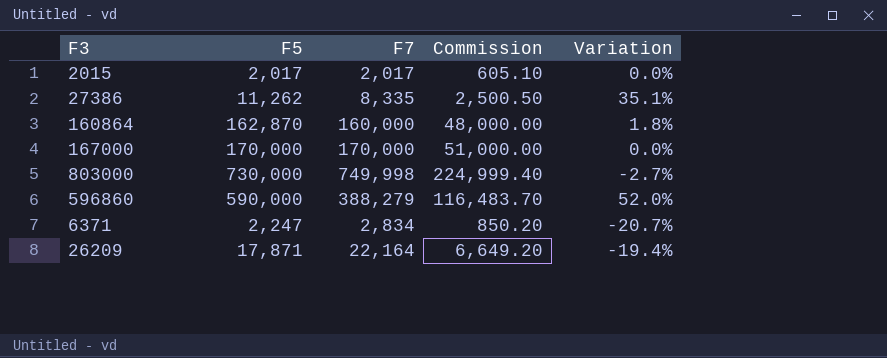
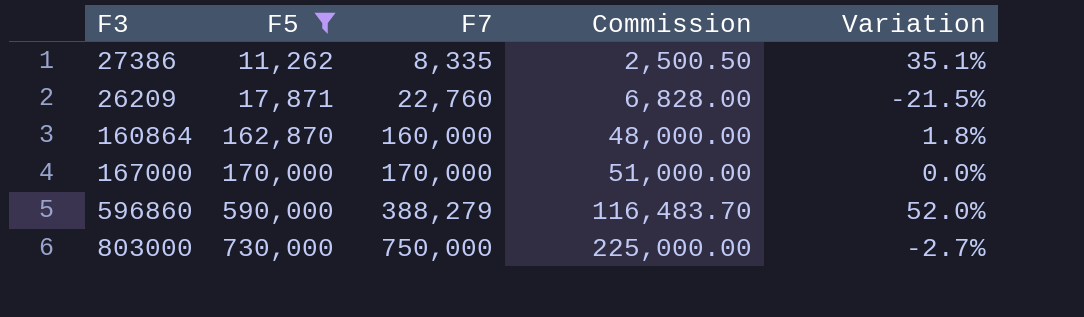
filter: none -> F5 >= 11,262
row order: none -> F5 ascending
26209 | F7: 22,164 -> 22,760
26209 | Commission: 6,649.20 -> 6,828.00
26209 | Variation: -19.4% -> -21.5%
803000 | F7: 749,998 -> 750,000
803000 | Commission: 224,999.40 -> 225,000.00

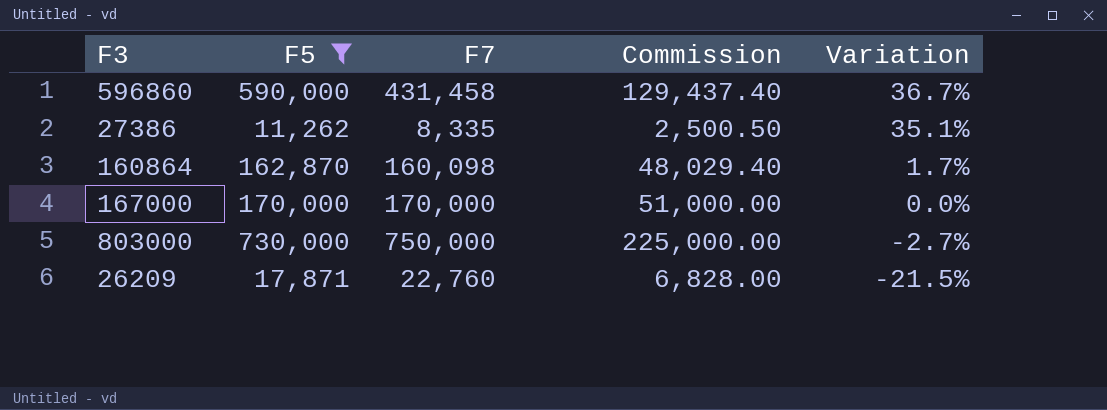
row order: F5 ascending -> Variation descending
596860 | F7: 388,279 -> 431,458
596860 | Commission: 116,483.70 -> 129,437.40
596860 | Variation: 52.0% -> 36.7%
160864 | F7: 160,000 -> 160,098
160864 | Commission: 48,000.00 -> 48,029.40
160864 | Variation: 1.8% -> 1.7%

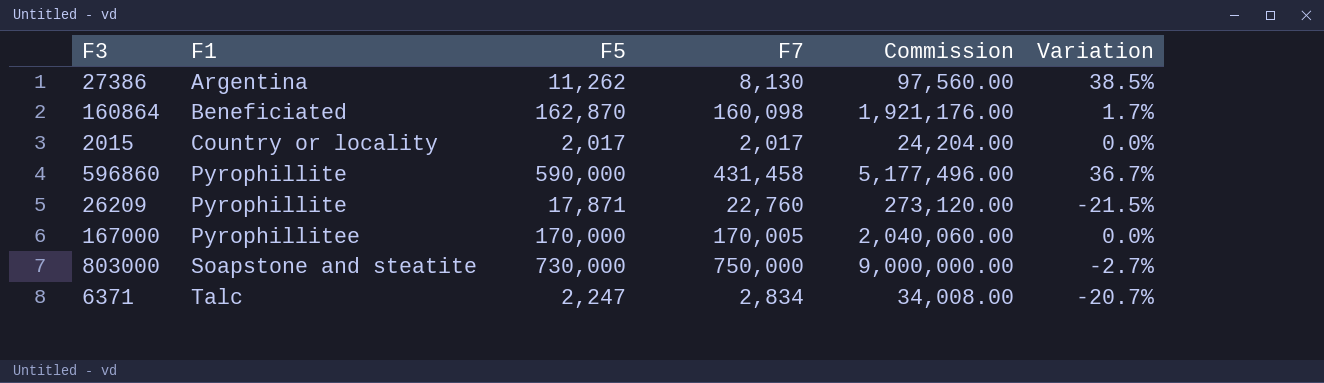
filter: F5 >= 11,262 -> none
row order: Variation descending -> F1 ascending
column F1 | position: none -> 2
column Commission | formula: [F7] * 0.3 -> [F7] * 12
27386 | F7: 8,335 -> 8,130
27386 | Variation: 35.1% -> 38.5%
167000 | F7: 170,000 -> 170,005

